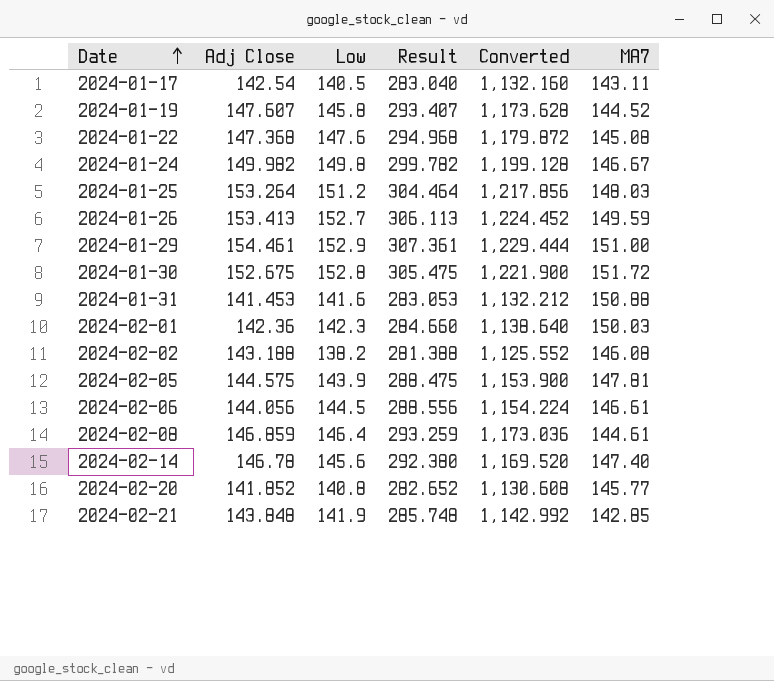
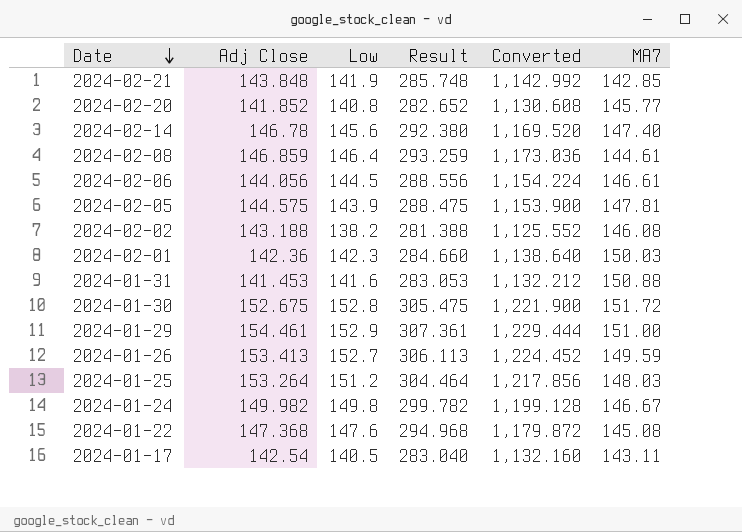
row order: Date ascending -> Date descending
row 2024-01-19: 147.607 | 145.8 | 293.407 | 1,173.628 | 144.52 -> none

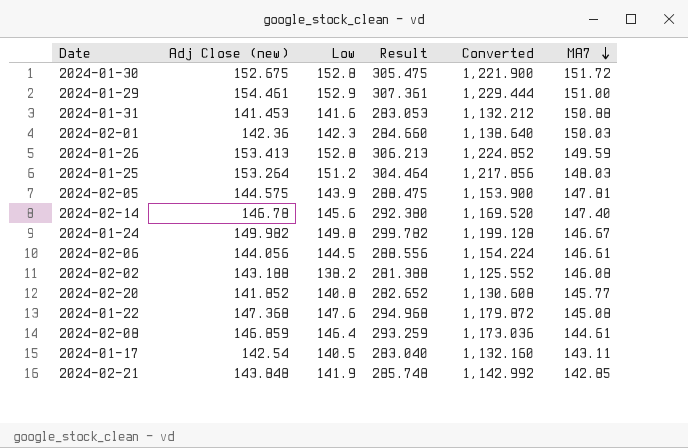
row order: Date descending -> MA7 descending
column name: Adj Close -> Adj Close (new)
2024-01-26 | Low: 152.7 -> 152.8
2024-01-26 | Result: 306.113 -> 306.213
2024-01-26 | Converted: 1,224.452 -> 1,224.852

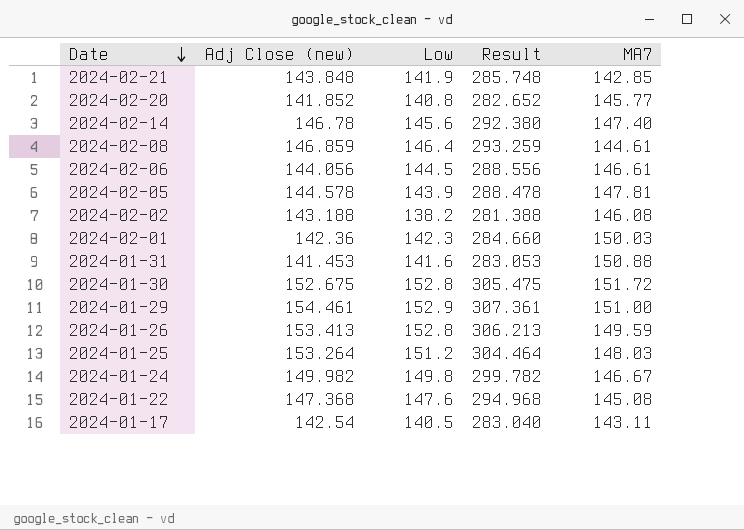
row order: MA7 descending -> Date descending
column Converted | formula: [Result] * 4 -> none
2024-02-05 | Adj Close (new): 144.575 -> 144.578
2024-02-05 | Result: 288.475 -> 288.478

